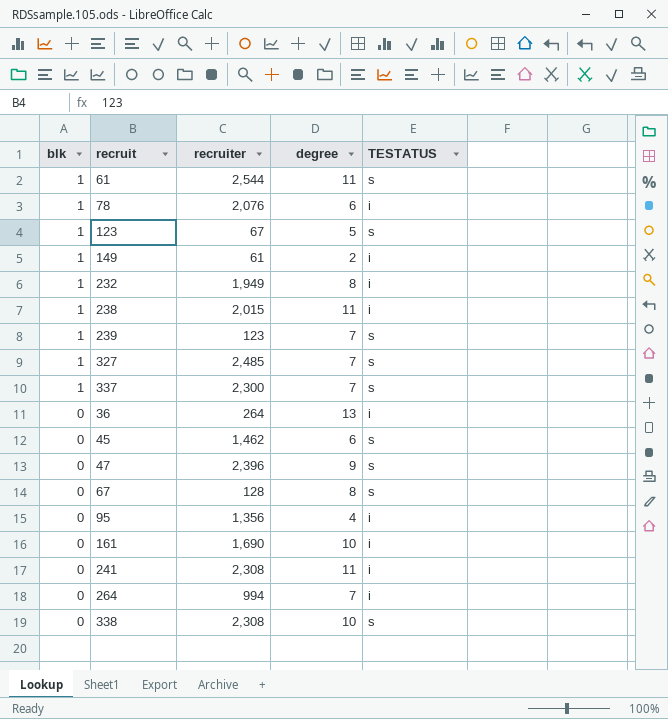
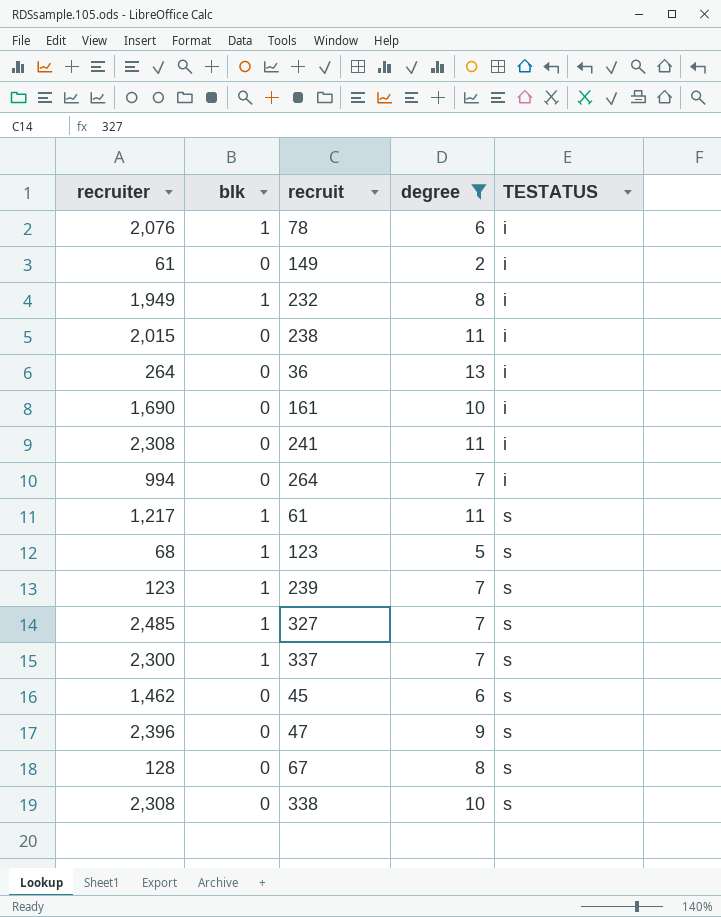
filter: none -> degree != 4
row order: blk descending -> TESTATUS ascending
column recruiter | position: 3 -> 1
149 | blk: 1 -> 0
238 | blk: 1 -> 0
61 | recruiter: 2,544 -> 1,217
123 | recruiter: 67 -> 68

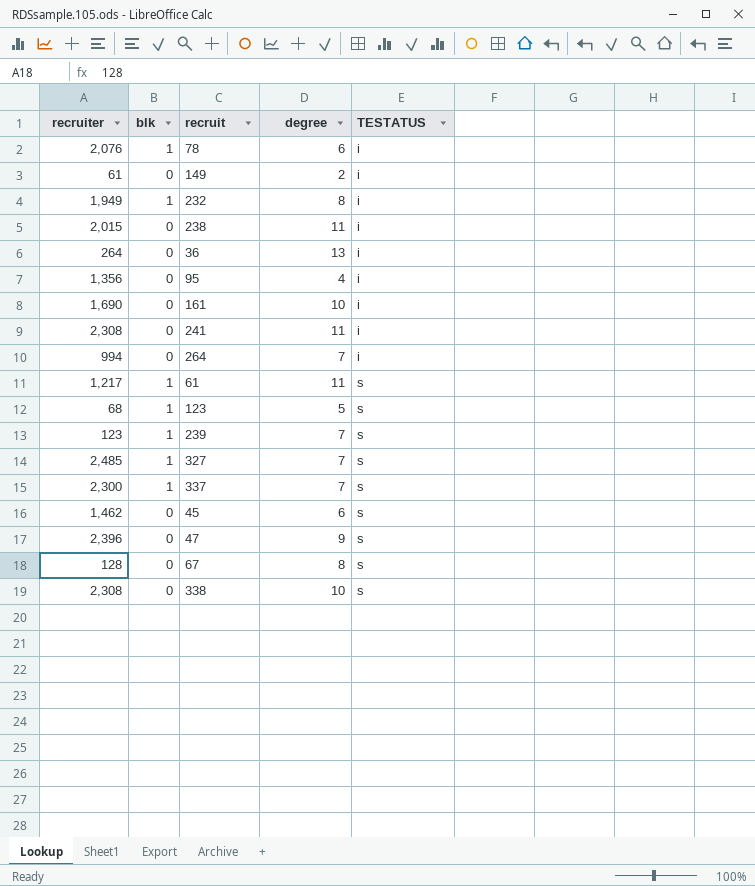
filter: degree != 4 -> none

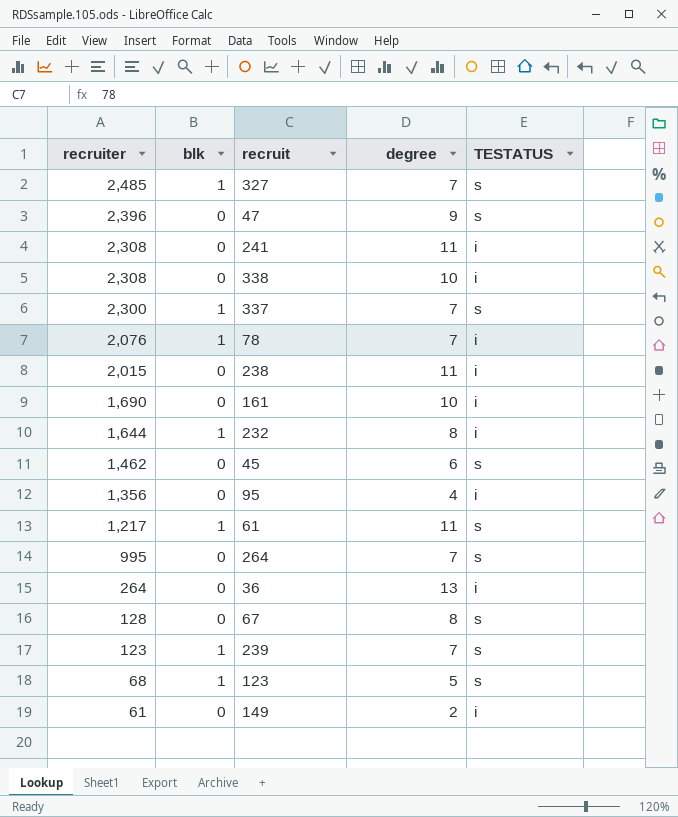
row order: TESTATUS ascending -> recruiter descending
338 | TESTATUS: s -> i
78 | degree: 6 -> 7
232 | recruiter: 1,949 -> 1,644
264 | recruiter: 994 -> 995
264 | TESTATUS: i -> s

